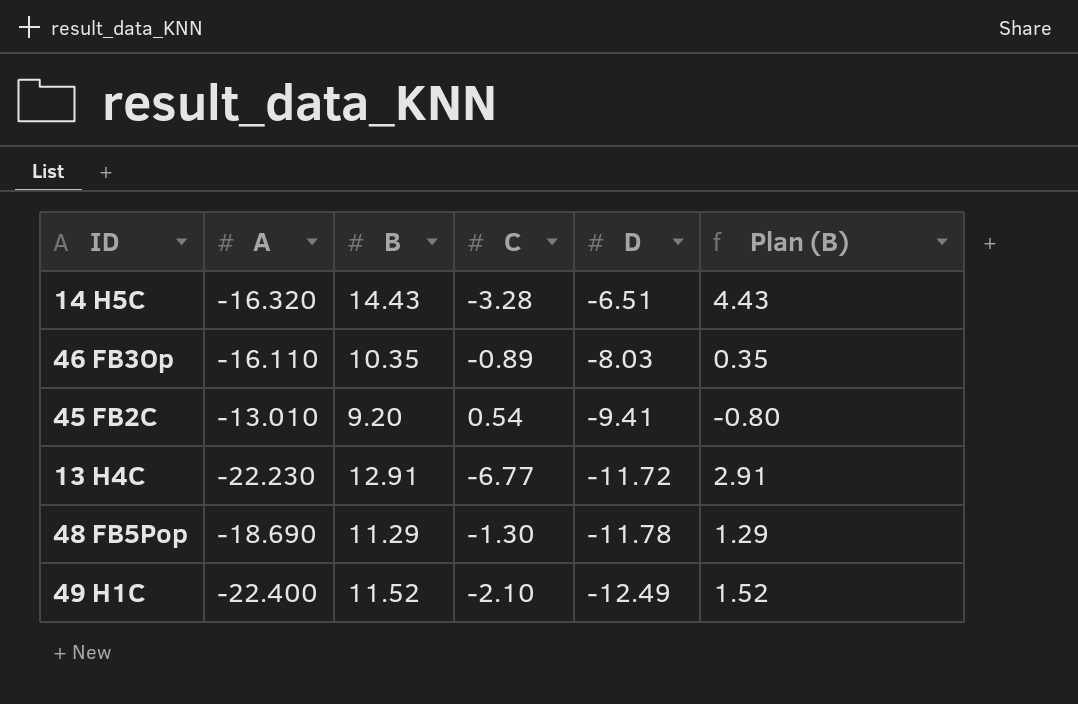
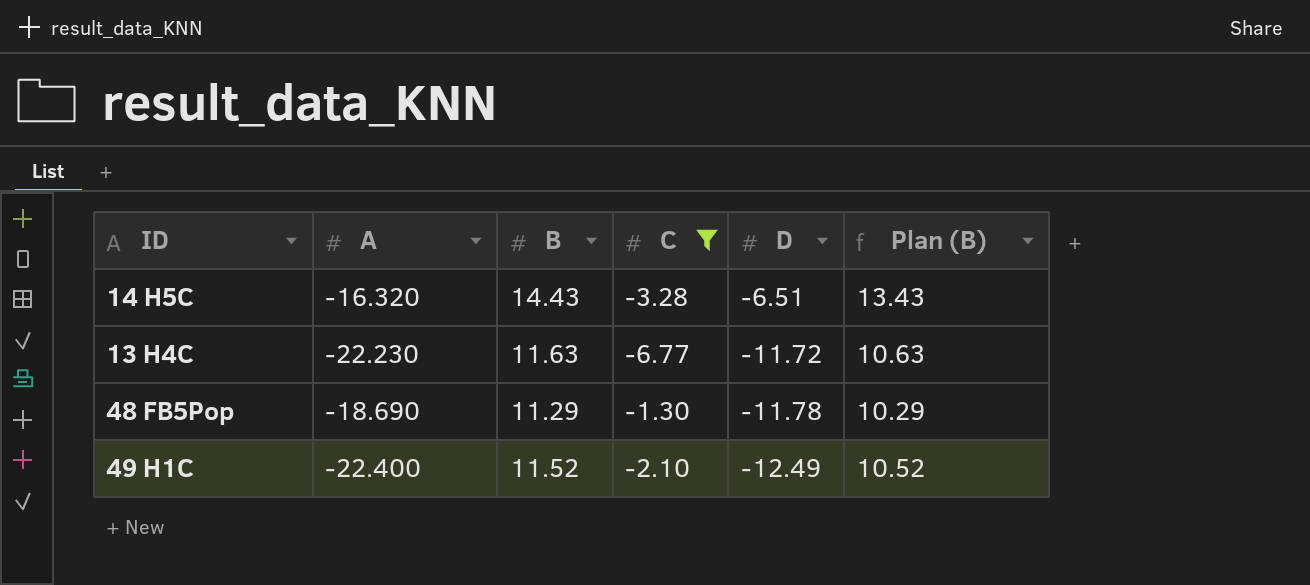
filter: none -> C <= -1.30
column Plan (B) | formula: [B] - 10 -> [B] - 1
13 H4C | B: 12.91 -> 11.63

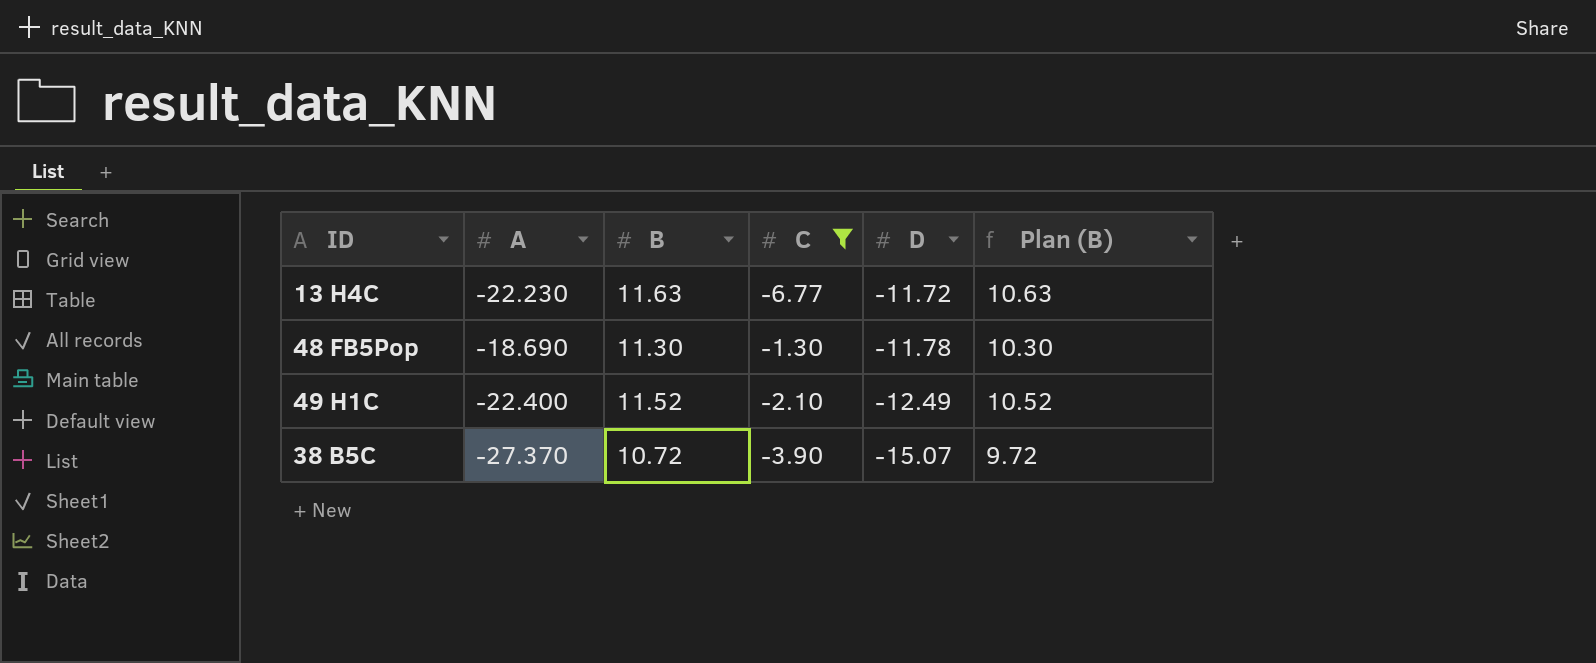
row 14 H5C: -16.320 | 14.43 | -3.28 | -6.51 | 13.43 -> none
48 FB5Pop | B: 11.29 -> 11.30
48 FB5Pop | Plan (B): 10.29 -> 10.30
row 38 B5C: none -> -27.370 | 10.72 | -3.90 | -15.07 | 9.72

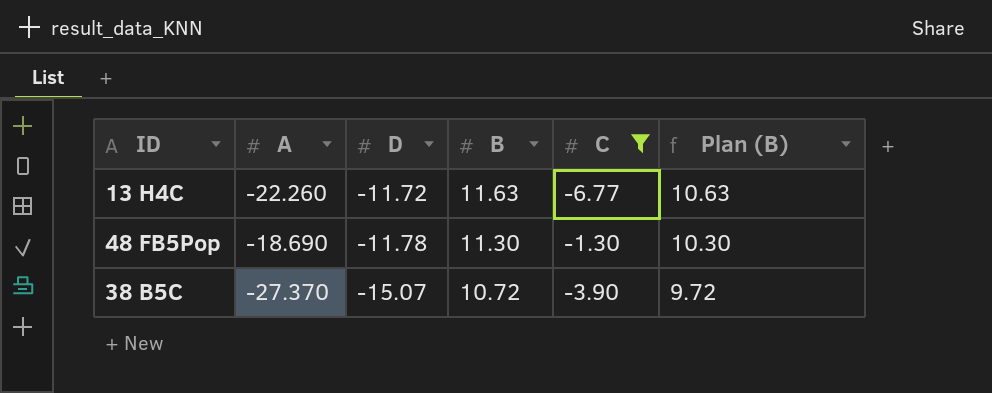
column D | position: 5 -> 3
row 49 H1C: -22.400 | 11.52 | -2.10 | -12.49 | 10.52 -> none
13 H4C | A: -22.230 -> -22.260

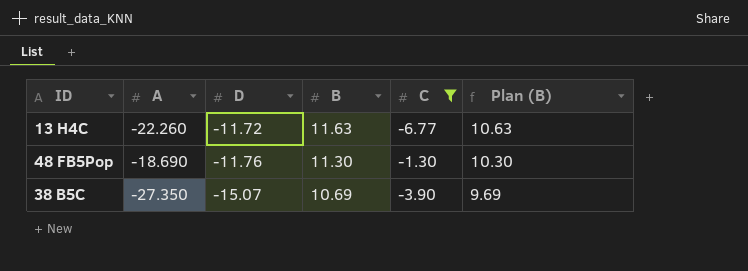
48 FB5Pop | D: -11.78 -> -11.76
38 B5C | A: -27.370 -> -27.350
38 B5C | B: 10.72 -> 10.69
38 B5C | Plan (B): 9.72 -> 9.69

